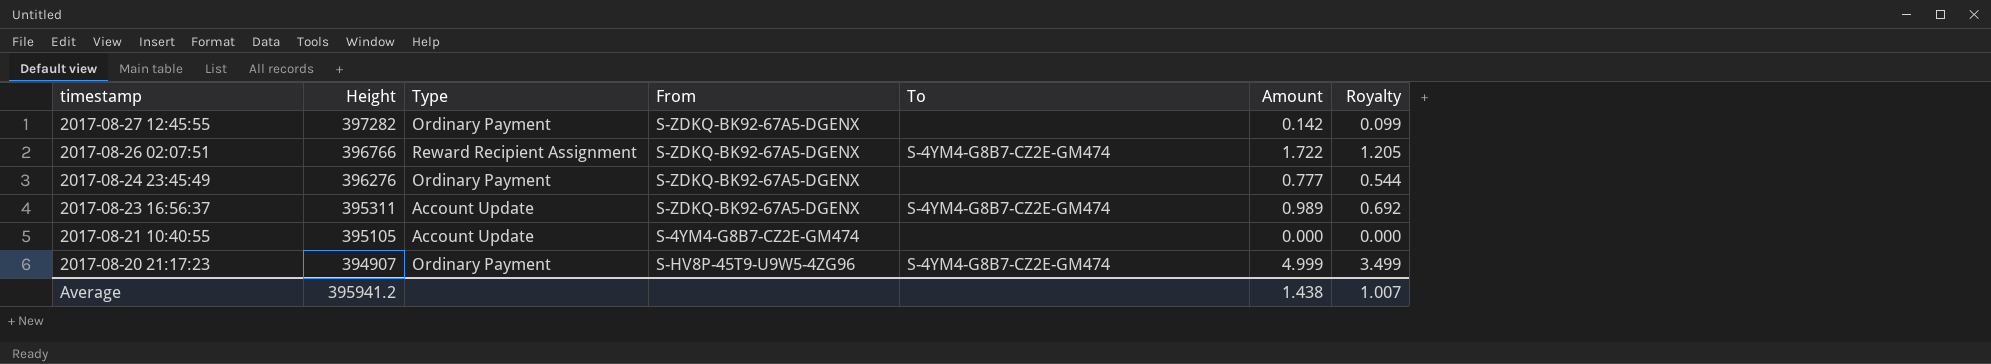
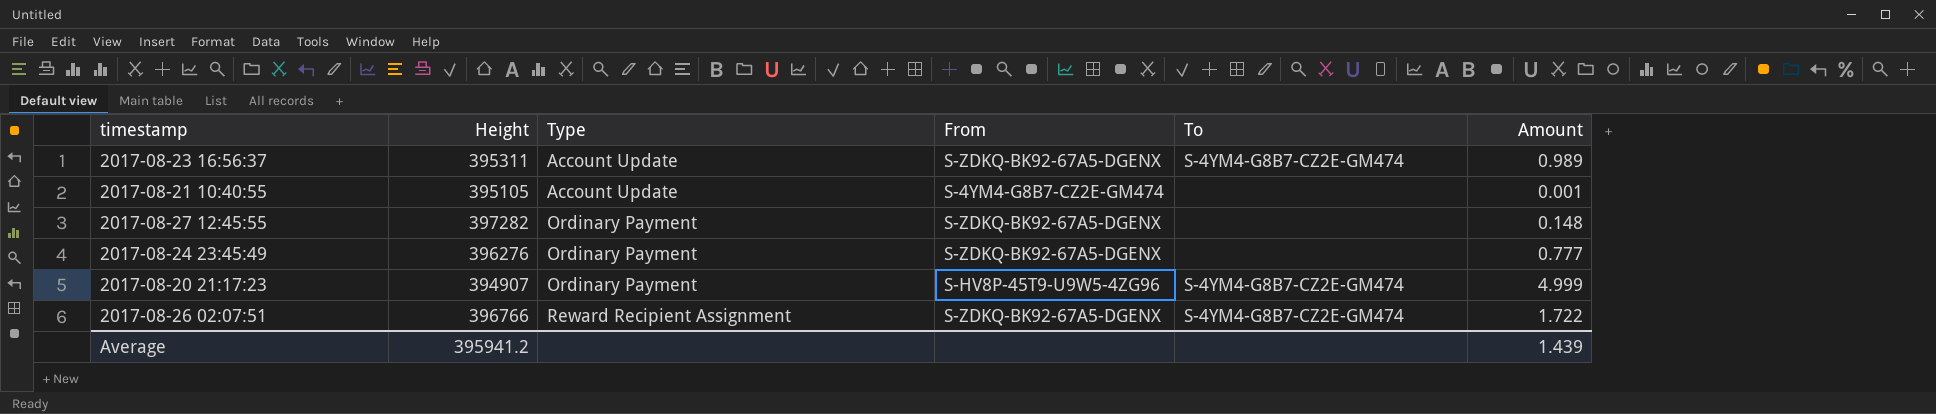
row order: timestamp descending -> Type ascending
column Royalty | formula: [Amount] * 0.7 -> none
2017-08-21 10:40:55 | Amount: 0.000 -> 0.001
2017-08-27 12:45:55 | Amount: 0.142 -> 0.148
Average | Amount: 1.438 -> 1.439

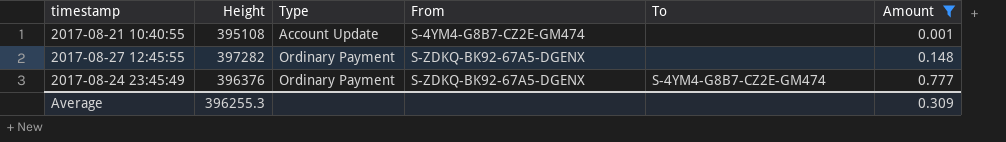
filter: none -> Amount <= 0.777
2017-08-21 10:40:55 | Height: 395105 -> 395108
2017-08-24 23:45:49 | Height: 396276 -> 396376
2017-08-24 23:45:49 | To: none -> S-4YM4-G8B7-CZ2E-GM474
Average | Height: 395941.2 -> 396255.3
Average | Amount: 1.439 -> 0.309

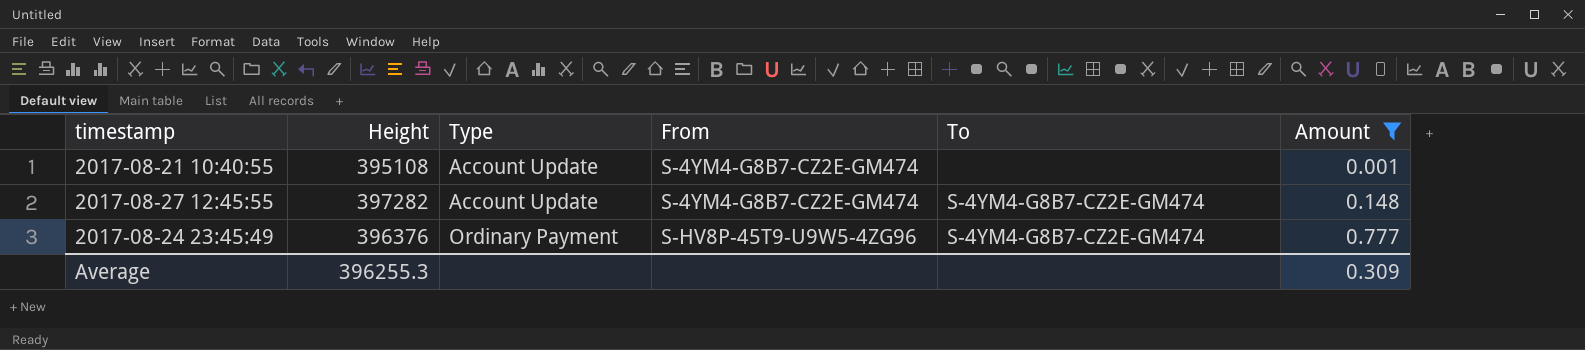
2017-08-27 12:45:55 | Type: Ordinary Payment -> Account Update
2017-08-27 12:45:55 | From: S-ZDKQ-BK92-67A5-DGENX -> S-4YM4-G8B7-CZ2E-GM474
2017-08-27 12:45:55 | To: none -> S-4YM4-G8B7-CZ2E-GM474
2017-08-24 23:45:49 | From: S-ZDKQ-BK92-67A5-DGENX -> S-HV8P-45T9-U9W5-4ZG96

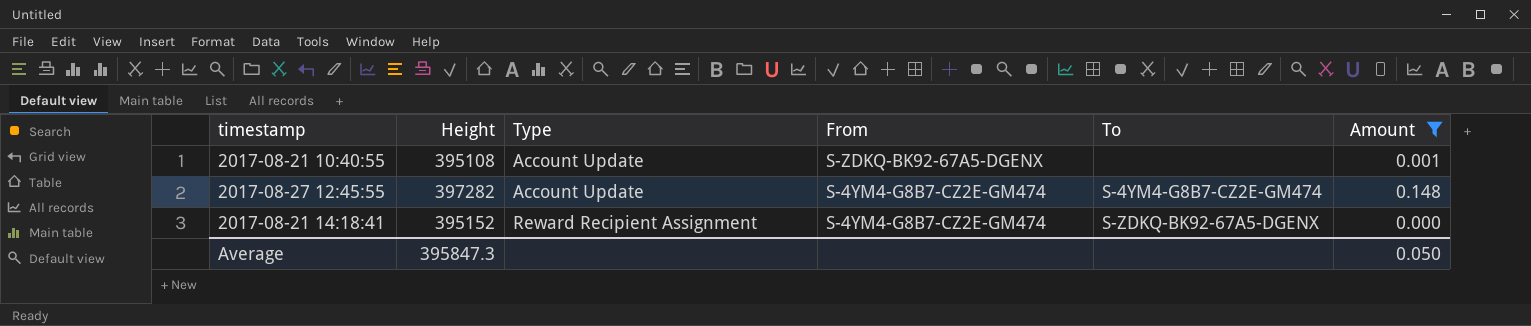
row 2017-08-24 23:45:49: 396376 | Ordinary Payment | S-HV8P-45T9-U9W5-4ZG96 | S-4YM4-G8B7-CZ2E-GM474 | 0.777 -> none
2017-08-21 10:40:55 | From: S-4YM4-G8B7-CZ2E-GM474 -> S-ZDKQ-BK92-67A5-DGENX
row 2017-08-21 14:18:41: none -> 395152 | Reward Recipient Assignment | S-4YM4-G8B7-CZ2E-GM474 | S-ZDKQ-BK92-67A5-DGENX | 0.000
Average | Height: 396255.3 -> 395847.3
Average | Amount: 0.309 -> 0.050

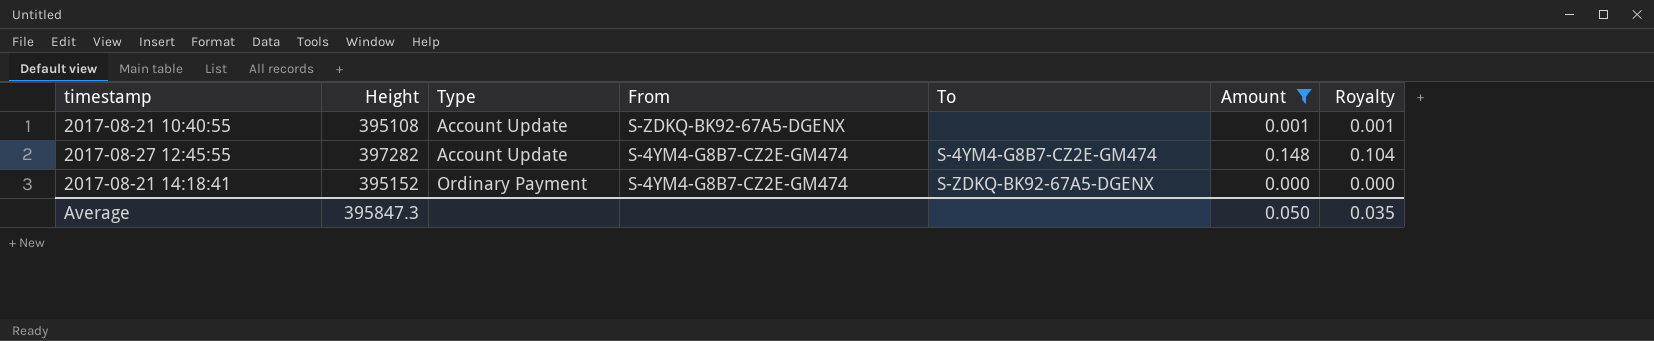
column Royalty | formula: none -> [Amount] * 0.7
2017-08-21 14:18:41 | Type: Reward Recipient Assignment -> Ordinary Payment

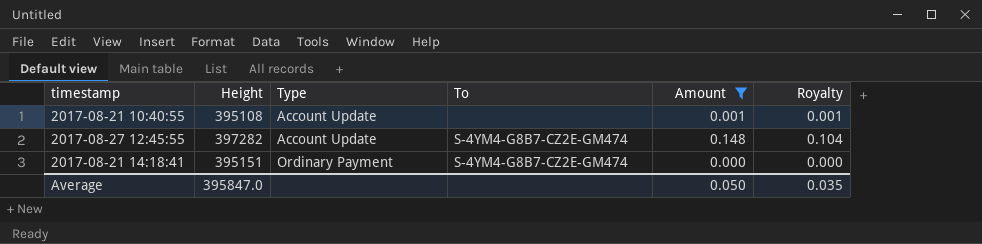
column From | position: 4 -> none
2017-08-21 14:18:41 | Height: 395152 -> 395151
2017-08-21 14:18:41 | To: S-ZDKQ-BK92-67A5-DGENX -> S-4YM4-G8B7-CZ2E-GM474
Average | Height: 395847.3 -> 395847.0

